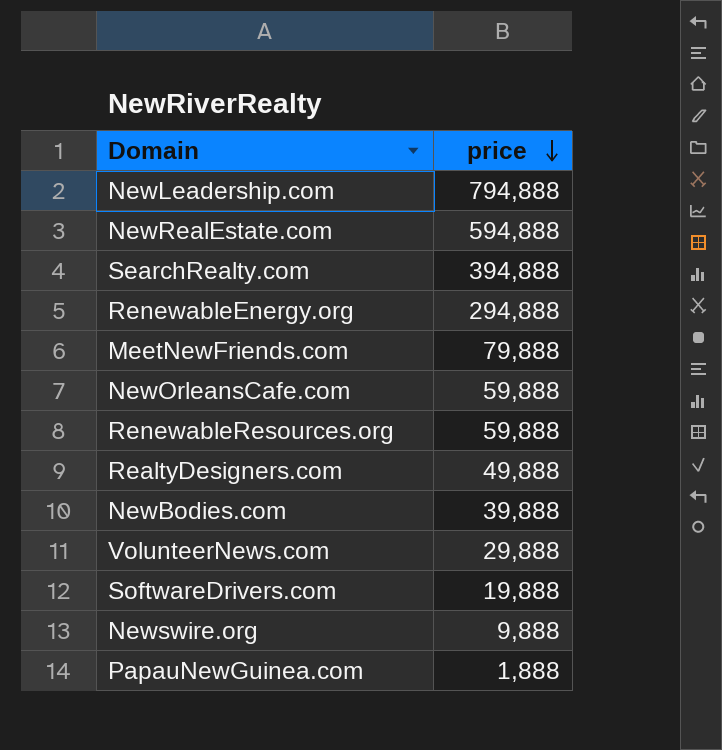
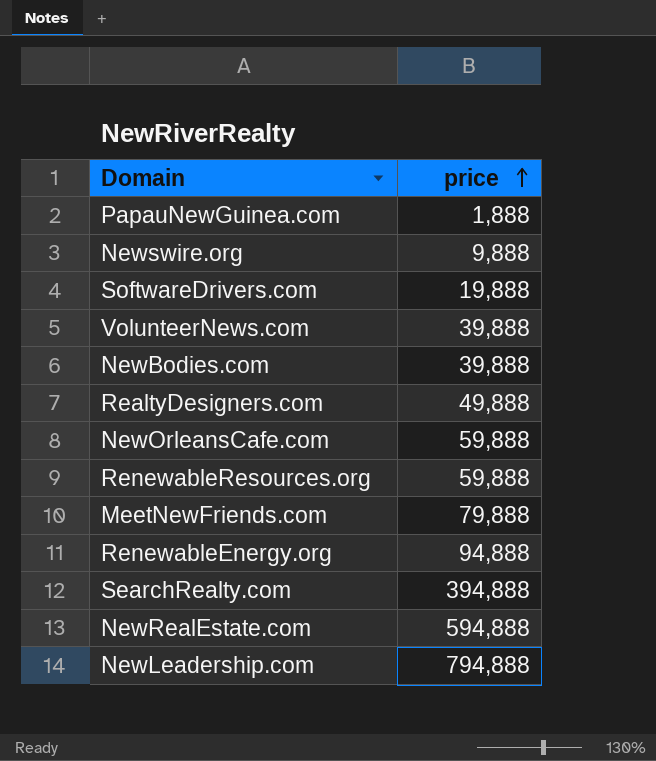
row order: price descending -> price ascending
VolunteerNews.com | price: 29,888 -> 39,888
RenewableEnergy.org | price: 294,888 -> 94,888

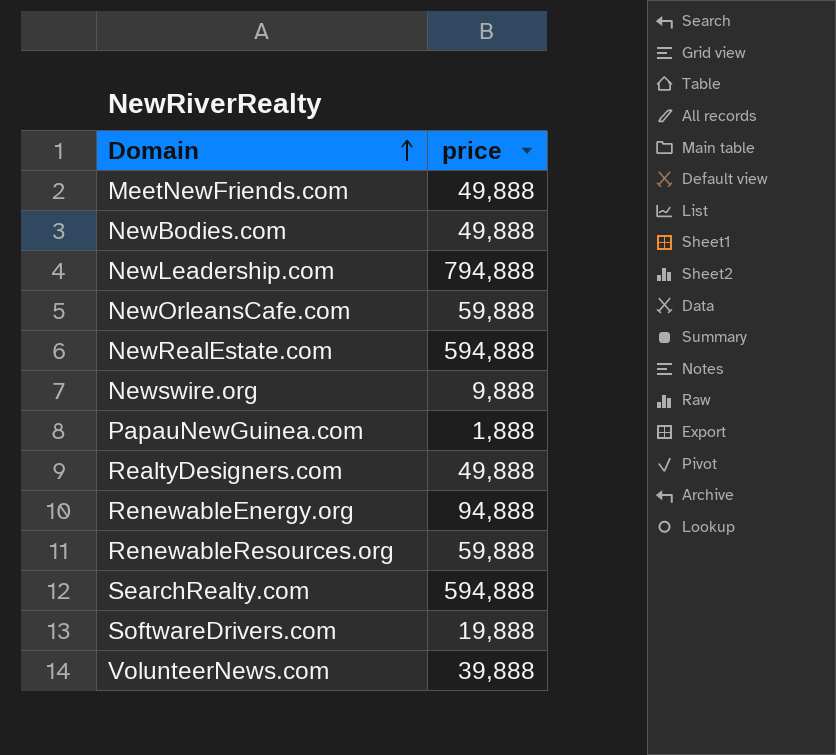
row order: price ascending -> Domain ascending
MeetNewFriends.com | price: 79,888 -> 49,888
NewBodies.com | price: 39,888 -> 49,888
SearchRealty.com | price: 394,888 -> 594,888

